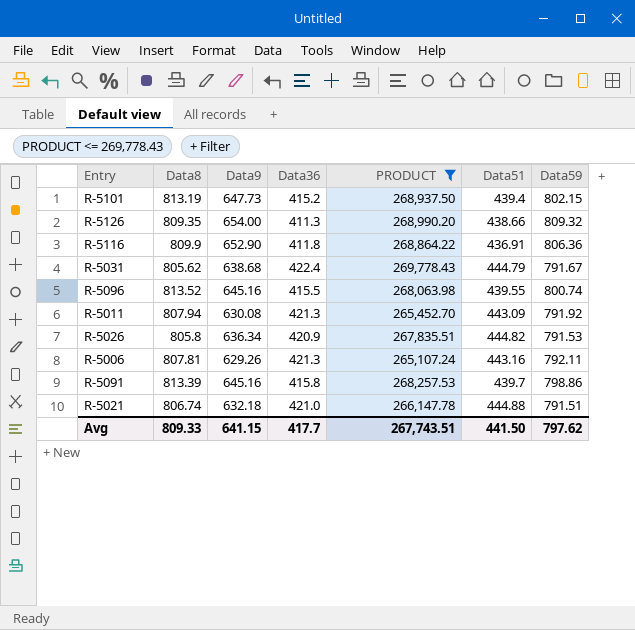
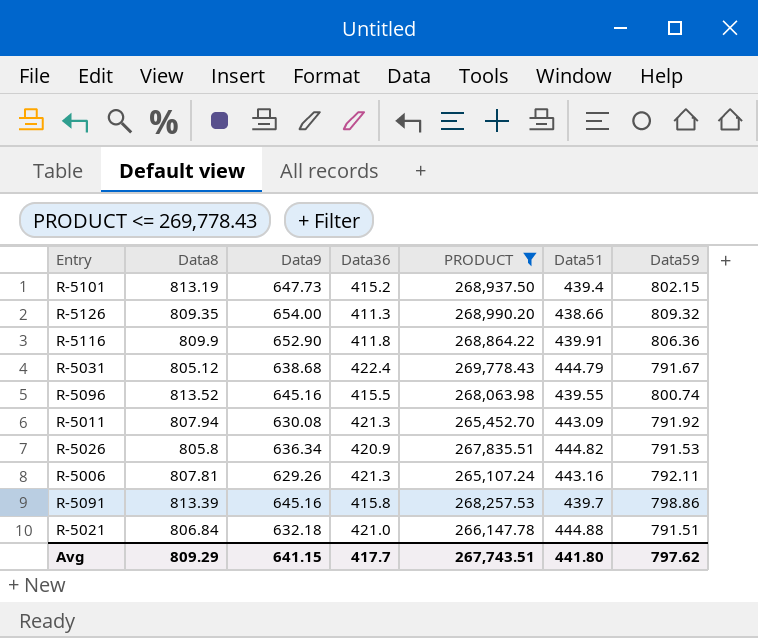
R-5116 | Data51: 436.91 -> 439.91
R-5031 | Data8: 805.62 -> 805.12
R-5021 | Data8: 806.74 -> 806.84
Avg | Data8: 809.33 -> 809.29
Avg | Data51: 441.50 -> 441.80

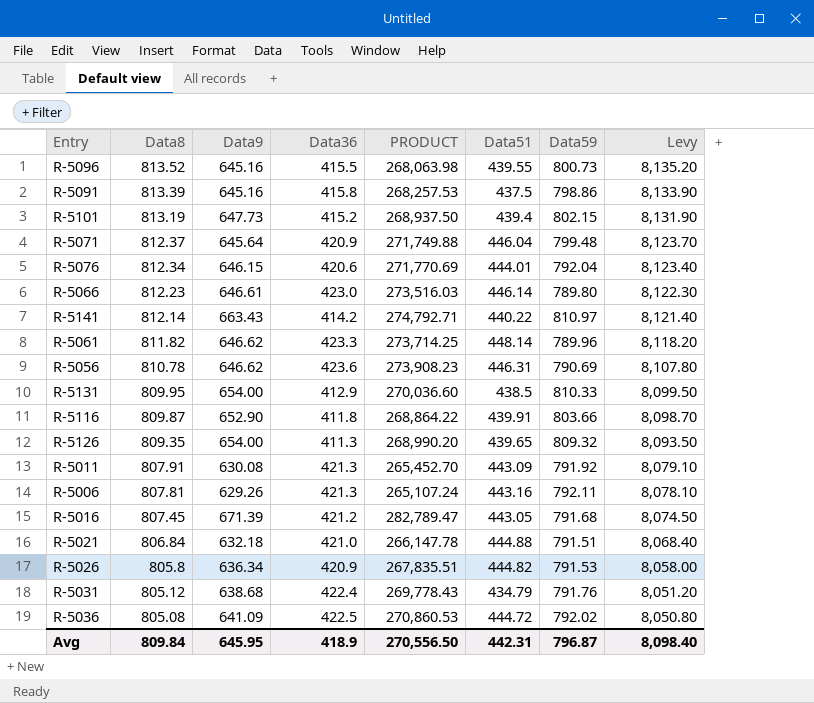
filter: PRODUCT <= 269,778.43 -> none
row order: none -> Data8 descending
column Levy | formula: none -> [Data8] * 10
R-5096 | Data59: 800.74 -> 800.73
R-5091 | Data51: 439.7 -> 437.5
R-5116 | Data8: 809.9 -> 809.87
R-5116 | Data59: 806.36 -> 803.66
R-5126 | Data51: 438.66 -> 439.65
R-5011 | Data8: 807.94 -> 807.91
R-5031 | Data51: 444.79 -> 434.79
R-5031 | Data59: 791.67 -> 791.76
Avg | Data8: 809.29 -> 809.84
Avg | Data9: 641.15 -> 645.95
Avg | Data36: 417.7 -> 418.9
Avg | PRODUCT: 267,743.51 -> 270,556.50
Avg | Data51: 441.80 -> 442.31
Avg | Data59: 797.62 -> 796.87

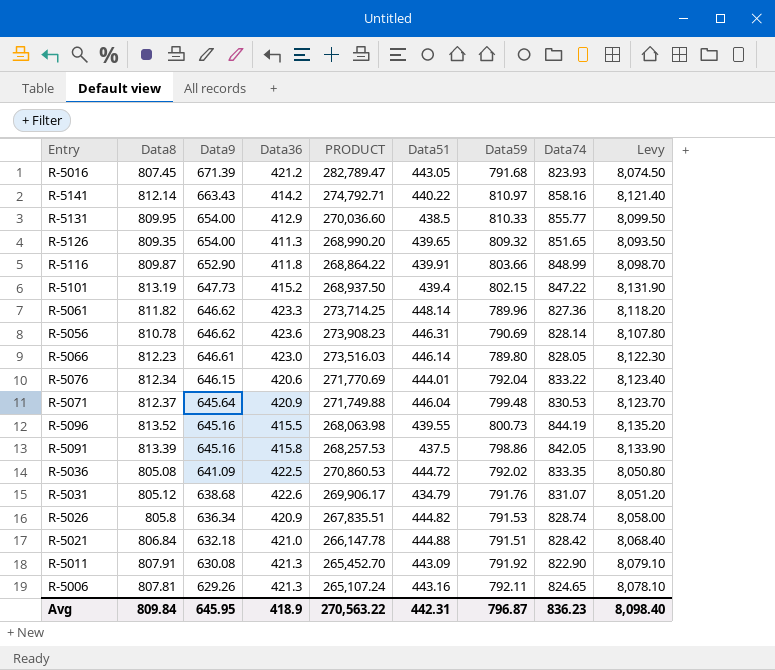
row order: Data8 descending -> Data9 descending
column Data74 | position: none -> 8
R-5031 | Data36: 422.4 -> 422.6
R-5031 | PRODUCT: 269,778.43 -> 269,906.17
Avg | PRODUCT: 270,556.50 -> 270,563.22

